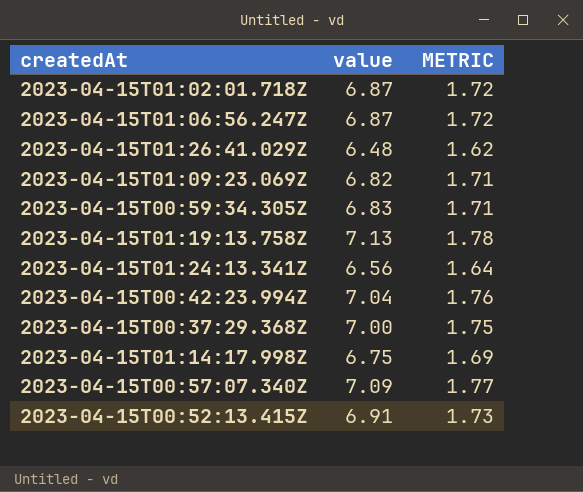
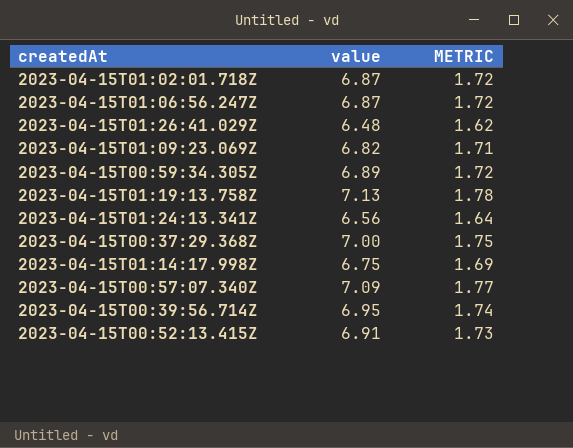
row 2023-04-15T00:42:23.994Z: 7.04 | 1.76 -> none
2023-04-15T00:59:34.305Z | value: 6.83 -> 6.89
2023-04-15T00:59:34.305Z | METRIC: 1.71 -> 1.72
row 2023-04-15T00:39:56.714Z: none -> 6.95 | 1.74

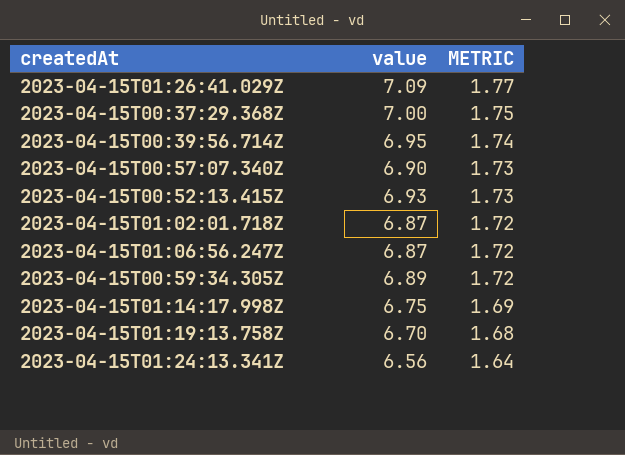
row order: none -> METRIC descending
row 2023-04-15T01:09:23.069Z: 6.82 | 1.71 -> none
2023-04-15T01:26:41.029Z | value: 6.48 -> 7.09
2023-04-15T01:26:41.029Z | METRIC: 1.62 -> 1.77
2023-04-15T00:57:07.340Z | value: 7.09 -> 6.90
2023-04-15T00:57:07.340Z | METRIC: 1.77 -> 1.73
2023-04-15T00:52:13.415Z | value: 6.91 -> 6.93
2023-04-15T01:19:13.758Z | value: 7.13 -> 6.70
2023-04-15T01:19:13.758Z | METRIC: 1.78 -> 1.68

